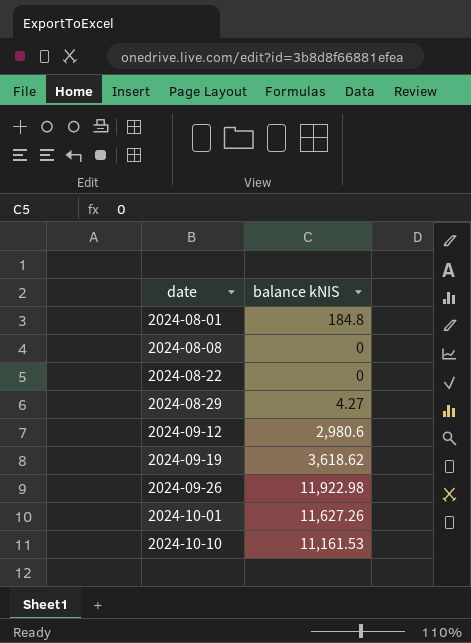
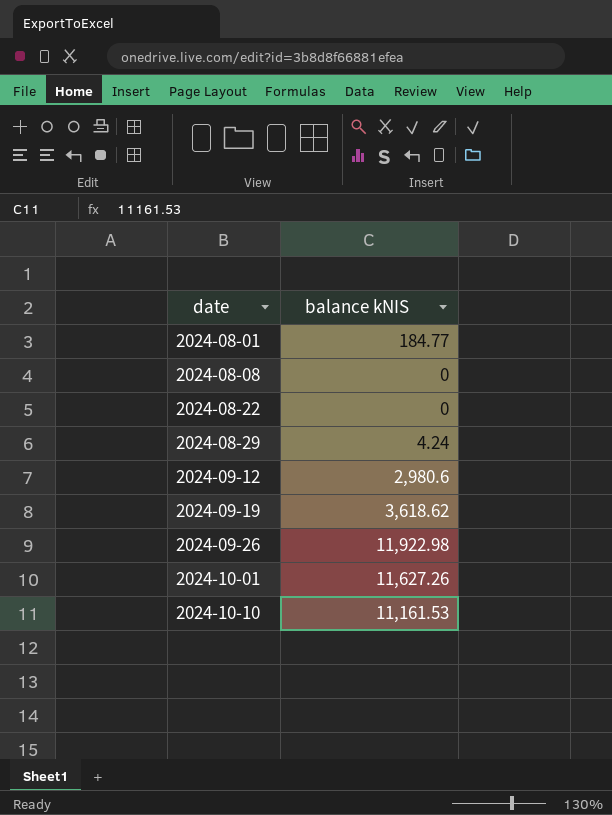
2024-08-01 | balance kNIS: 184.8 -> 184.77
2024-08-29 | balance kNIS: 4.27 -> 4.24

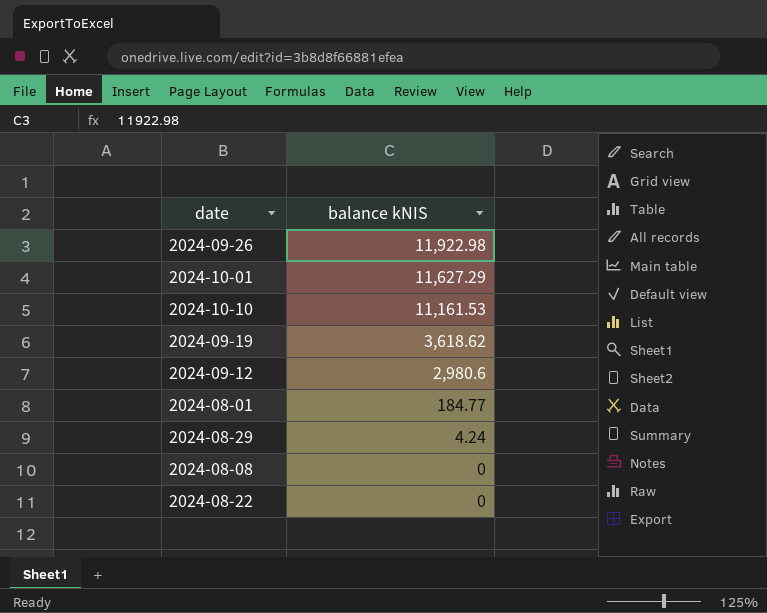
row order: date ascending -> balance kNIS descending
2024-10-01 | balance kNIS: 11,627.26 -> 11,627.29

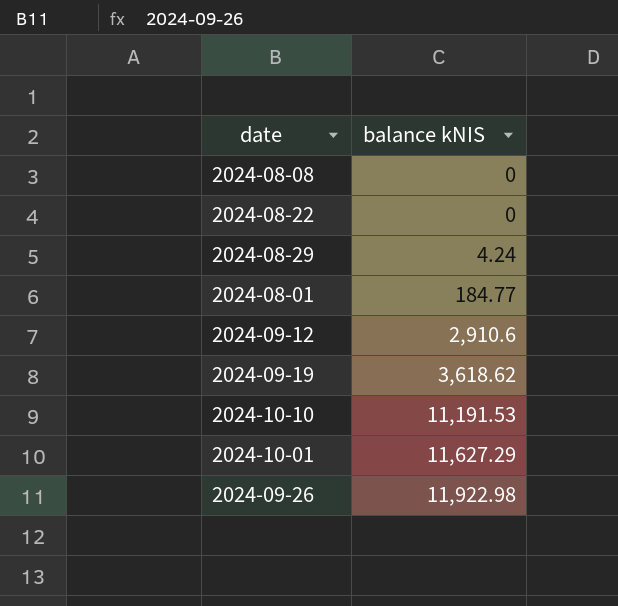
row order: balance kNIS descending -> balance kNIS ascending
2024-09-12 | balance kNIS: 2,980.6 -> 2,910.6
2024-10-10 | balance kNIS: 11,161.53 -> 11,191.53

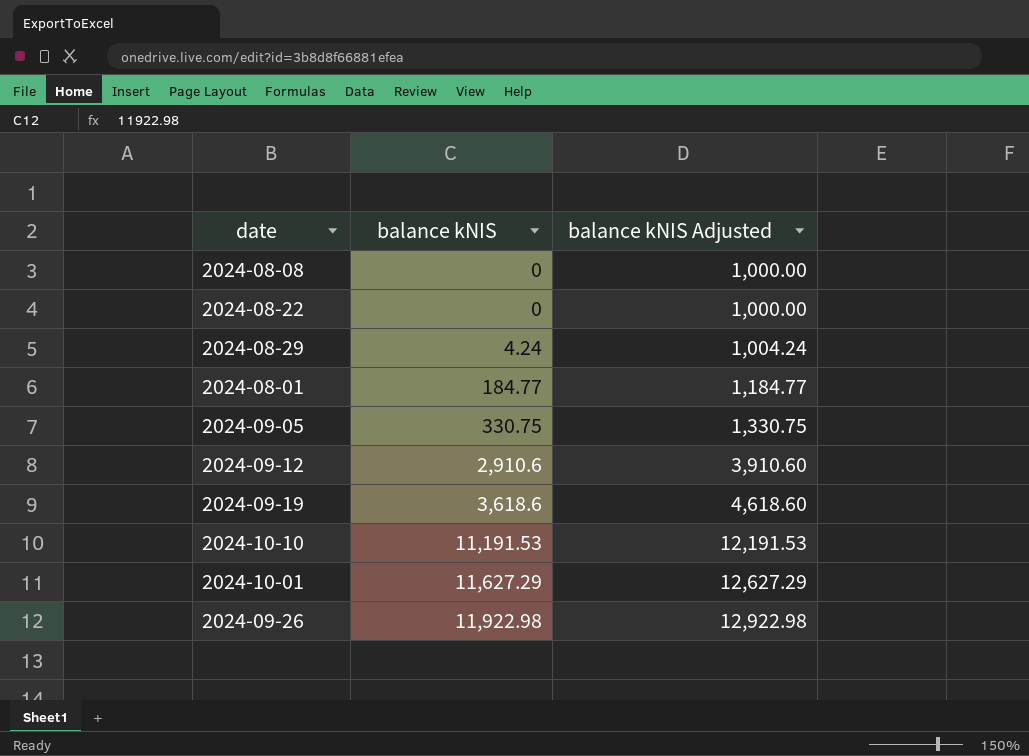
column balance kNIS Adjusted | formula: none -> [balance kNIS] + 1000
row 2024-09-05: none -> 330.75 | 1,330.75
2024-09-19 | balance kNIS: 3,618.62 -> 3,618.6

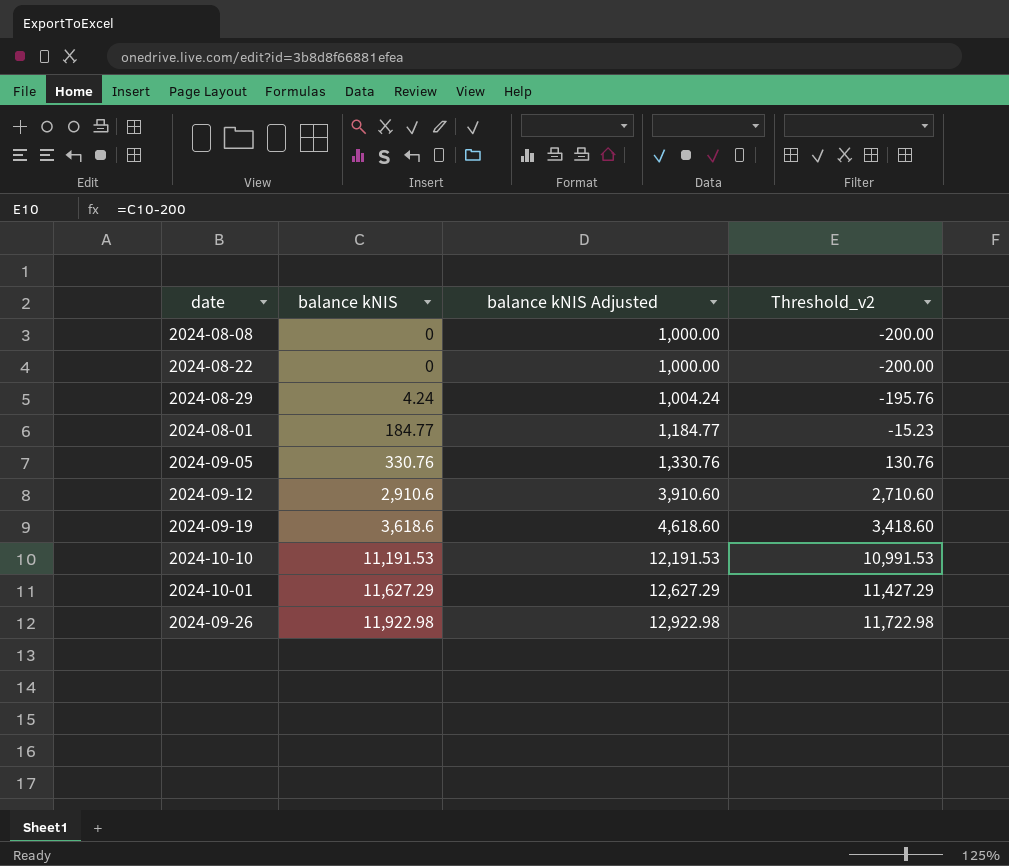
column Threshold_v2 | formula: none -> [balance kNIS] - 200
2024-09-05 | balance kNIS: 330.75 -> 330.76
2024-09-05 | balance kNIS Adjusted: 1,330.75 -> 1,330.76

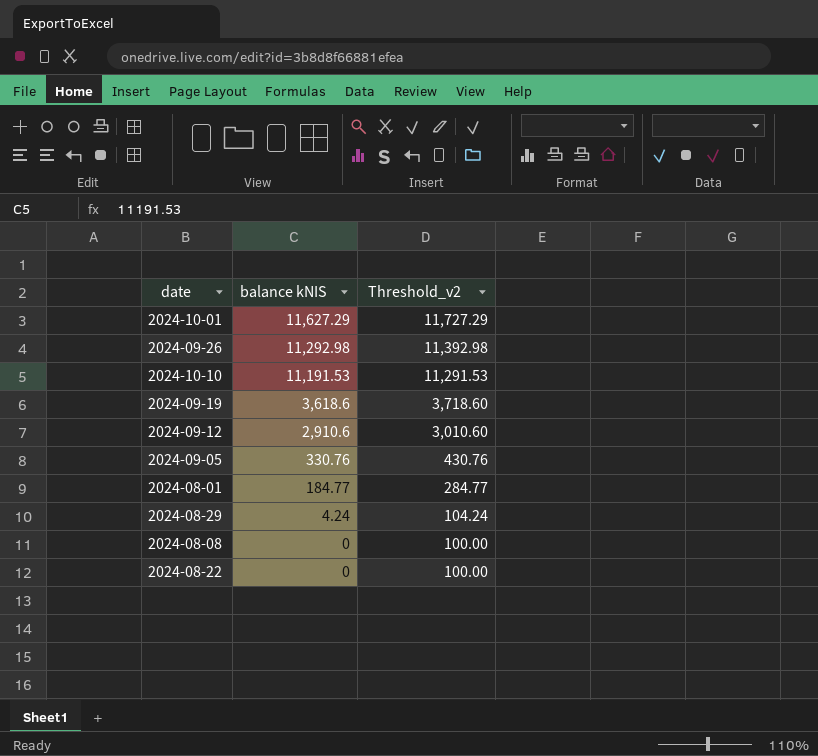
row order: balance kNIS ascending -> balance kNIS descending
column balance kNIS Adjusted | formula: [balance kNIS] + 1000 -> none
column Threshold_v2 | formula: [balance kNIS] - 200 -> [balance kNIS] + 100
2024-09-26 | balance kNIS: 11,922.98 -> 11,292.98

